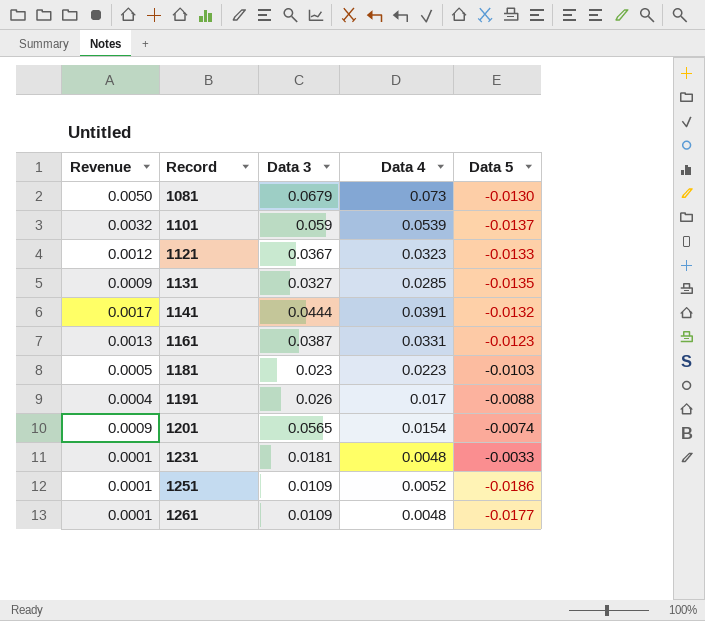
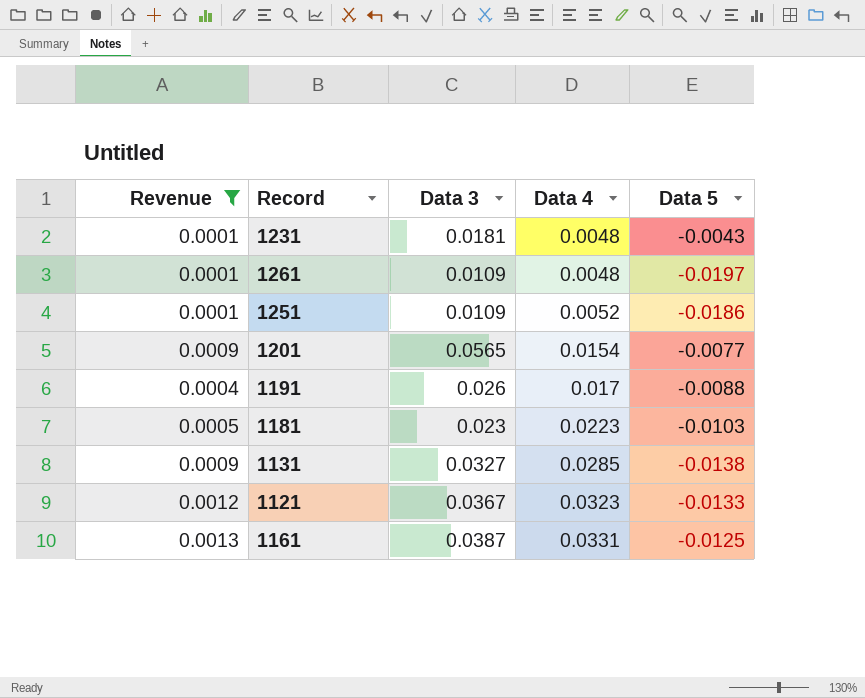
filter: none -> Revenue <= 0.0013
row order: Record ascending -> Data 4 ascending
1231 | Data 5: -0.0033 -> -0.0043
1261 | Data 5: -0.0177 -> -0.0197
1201 | Data 5: -0.0074 -> -0.0077
1131 | Data 5: -0.0135 -> -0.0138
1161 | Data 5: -0.0123 -> -0.0125

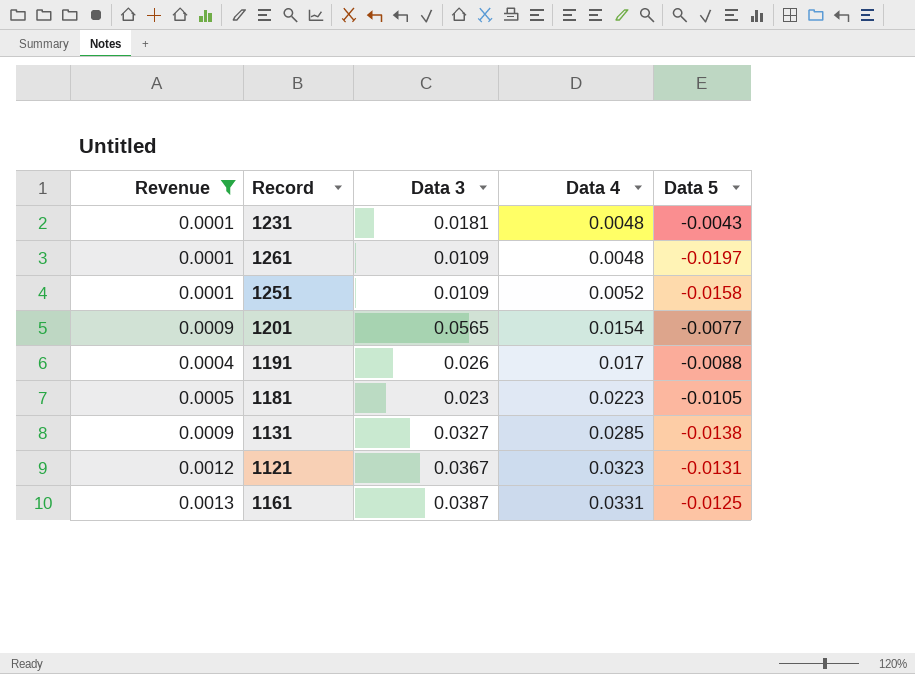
1251 | Data 5: -0.0186 -> -0.0158
1181 | Data 5: -0.0103 -> -0.0105
1121 | Data 5: -0.0133 -> -0.0131

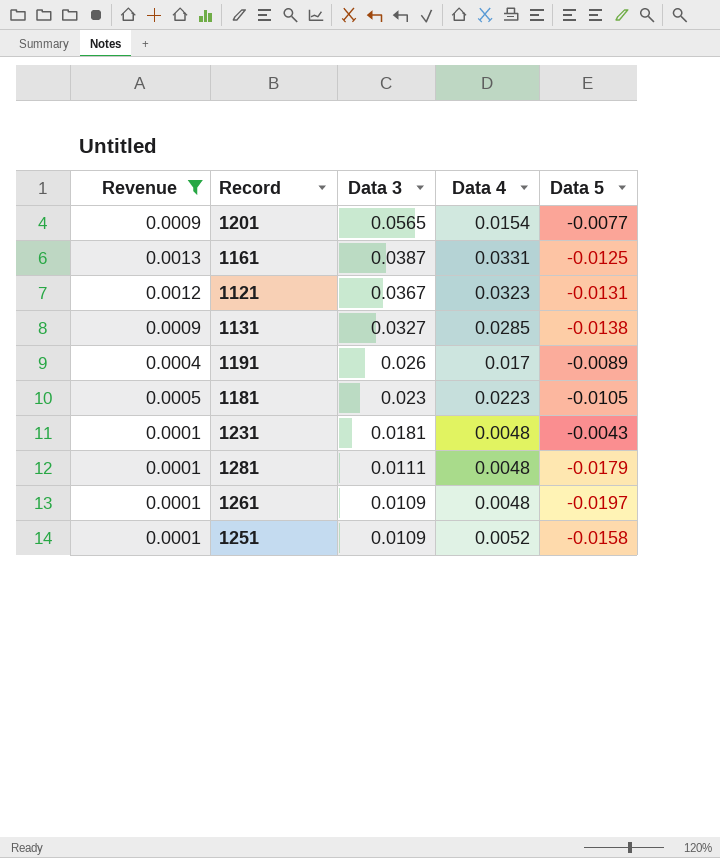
row order: Data 4 ascending -> Data 3 descending
1191 | Data 5: -0.0088 -> -0.0089
row 1281: none -> 0.0001 | 0.0111 | 0.0048 | -0.0179

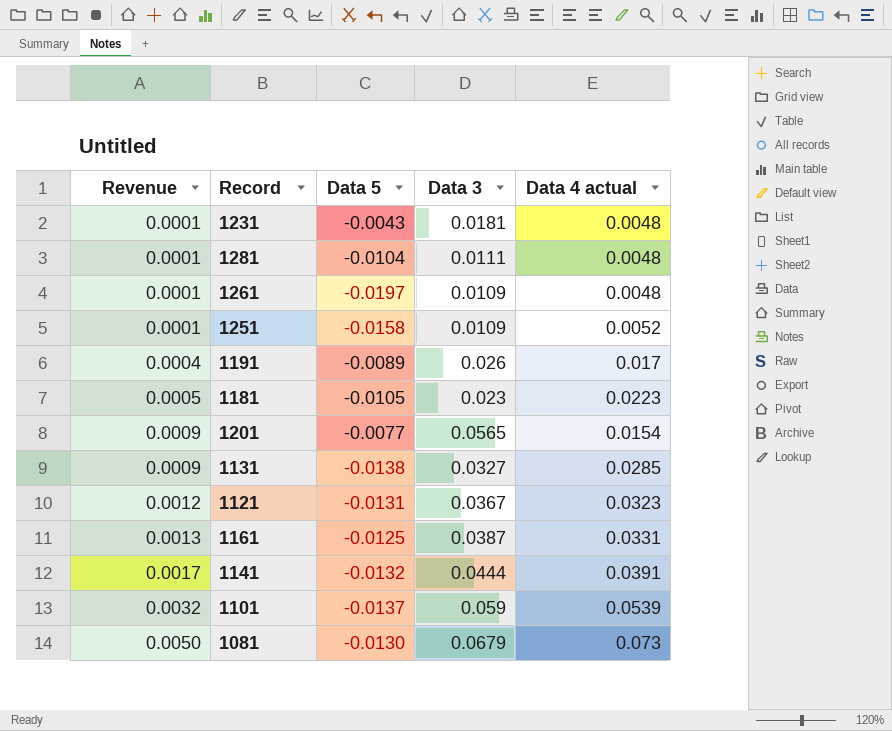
filter: Revenue <= 0.0013 -> none
row order: Data 3 descending -> Revenue ascending
column Data 5 | position: 5 -> 3
column name: Data 4 -> Data 4 actual
1281 | Data 5: -0.0179 -> -0.0104

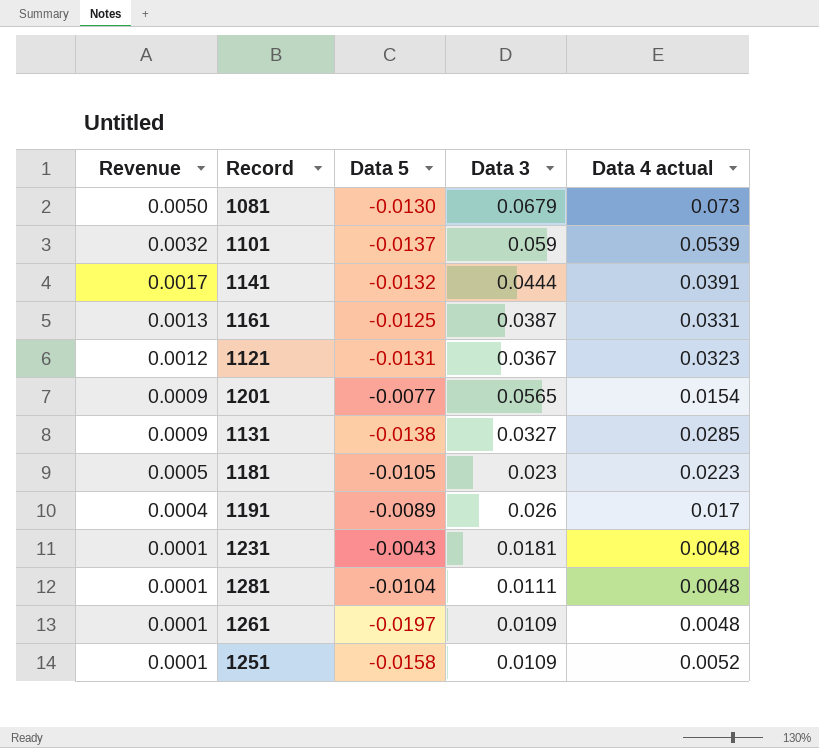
row order: Revenue ascending -> Revenue descending

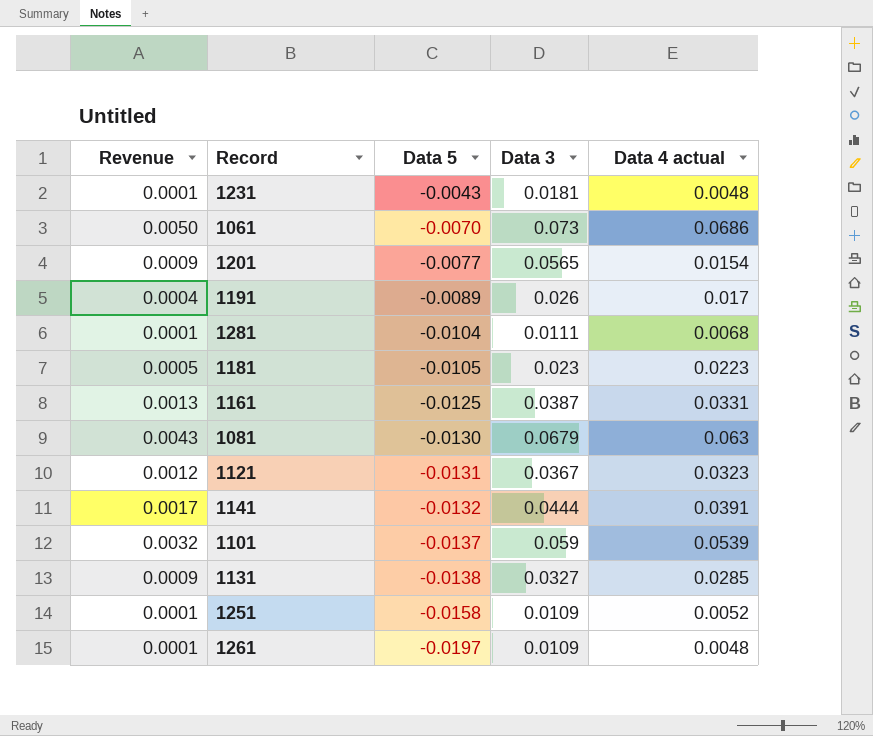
row order: Revenue descending -> Data 5 descending
row 1061: none -> 0.0050 | -0.0070 | 0.073 | 0.0686
1281 | Data 4 actual: 0.0048 -> 0.0068
1081 | Revenue: 0.0050 -> 0.0043
1081 | Data 4 actual: 0.073 -> 0.063

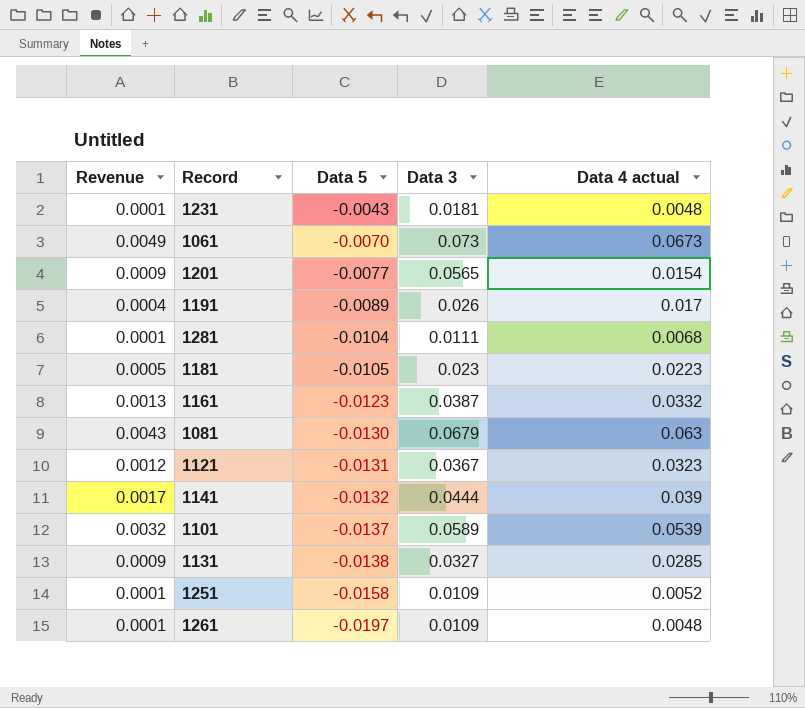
1061 | Revenue: 0.0050 -> 0.0049
1061 | Data 4 actual: 0.0686 -> 0.0673
1161 | Data 5: -0.0125 -> -0.0123
1161 | Data 4 actual: 0.0331 -> 0.0332
1141 | Data 4 actual: 0.0391 -> 0.039
1101 | Data 3: 0.059 -> 0.0589

